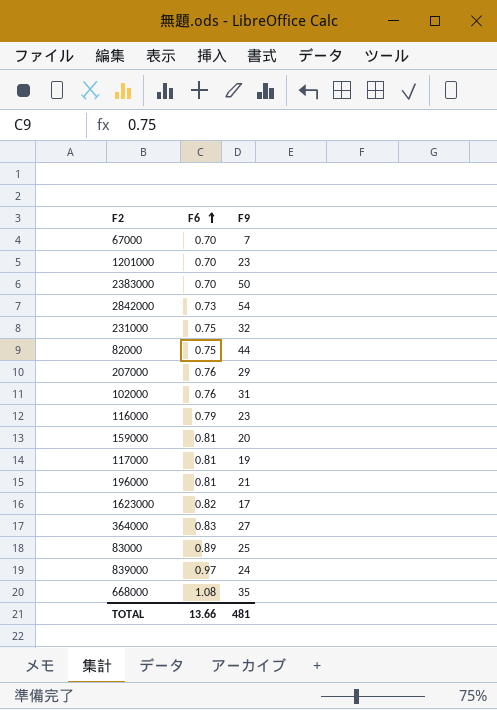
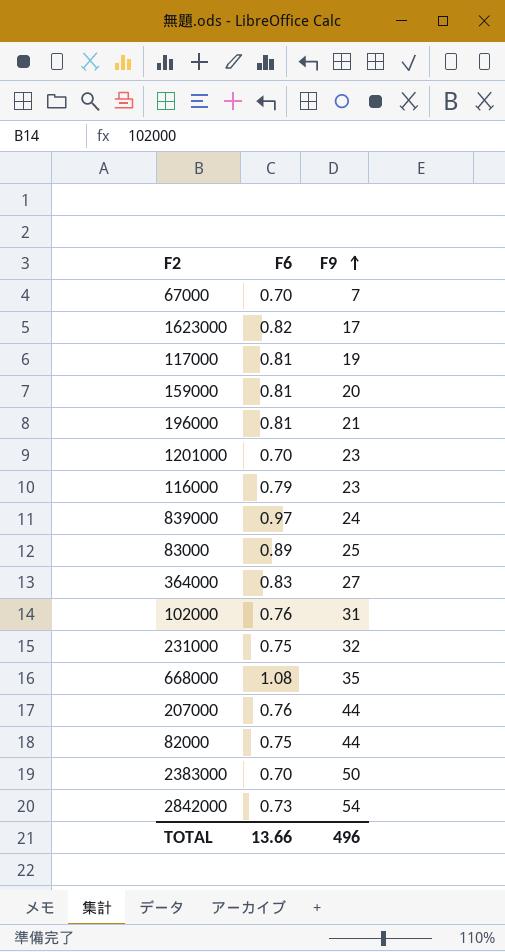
row order: F6 ascending -> F9 ascending
207000 | F9: 29 -> 44
TOTAL | F9: 481 -> 496

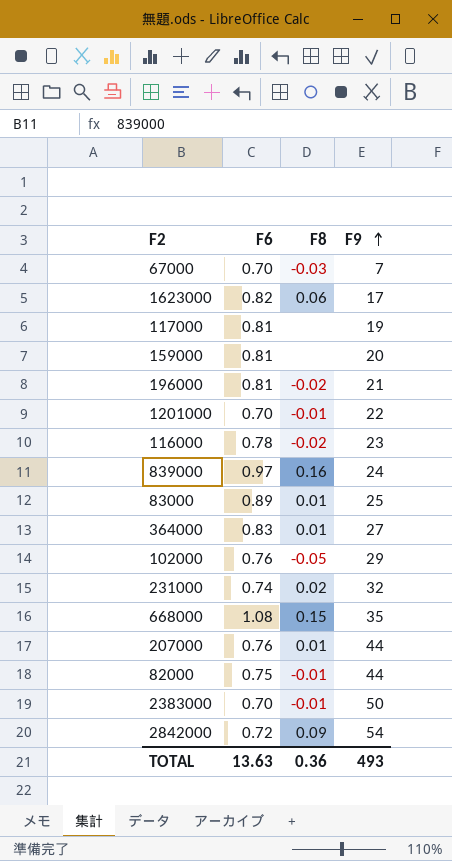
column F8 | position: none -> 3
1201000 | F9: 23 -> 22
116000 | F6: 0.79 -> 0.78
102000 | F9: 31 -> 29
231000 | F6: 0.75 -> 0.74
2842000 | F6: 0.73 -> 0.72
TOTAL | F6: 13.66 -> 13.63
TOTAL | F9: 496 -> 493

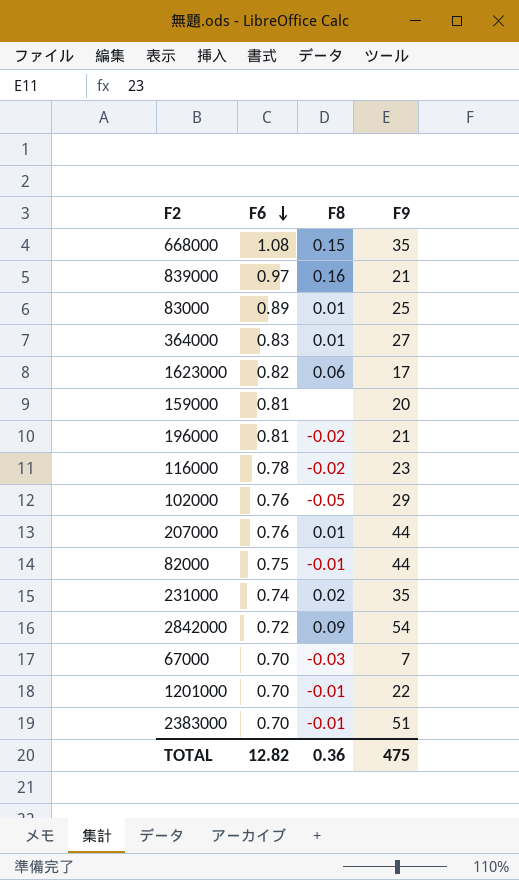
row order: F9 ascending -> F6 descending
row 117000: 0.81 | none | 19 -> none
839000 | F9: 24 -> 21
231000 | F9: 32 -> 35
2383000 | F9: 50 -> 51
TOTAL | F6: 13.63 -> 12.82
TOTAL | F9: 493 -> 475

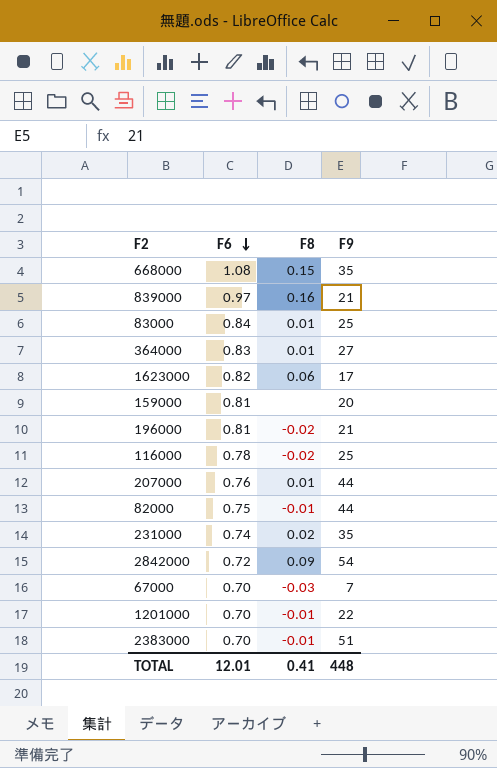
row 102000: 0.76 | -0.05 | 29 -> none
83000 | F6: 0.89 -> 0.84
116000 | F9: 23 -> 25
TOTAL | F6: 12.82 -> 12.01
TOTAL | F8: 0.36 -> 0.41
TOTAL | F9: 475 -> 448

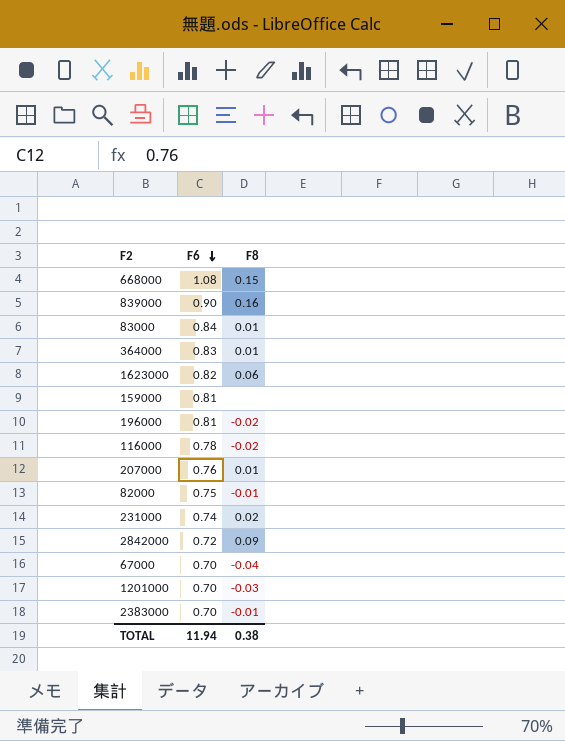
column F9 | position: 4 -> none
839000 | F6: 0.97 -> 0.90
67000 | F8: -0.03 -> -0.04
1201000 | F8: -0.01 -> -0.03
TOTAL | F6: 12.01 -> 11.94
TOTAL | F8: 0.41 -> 0.38

